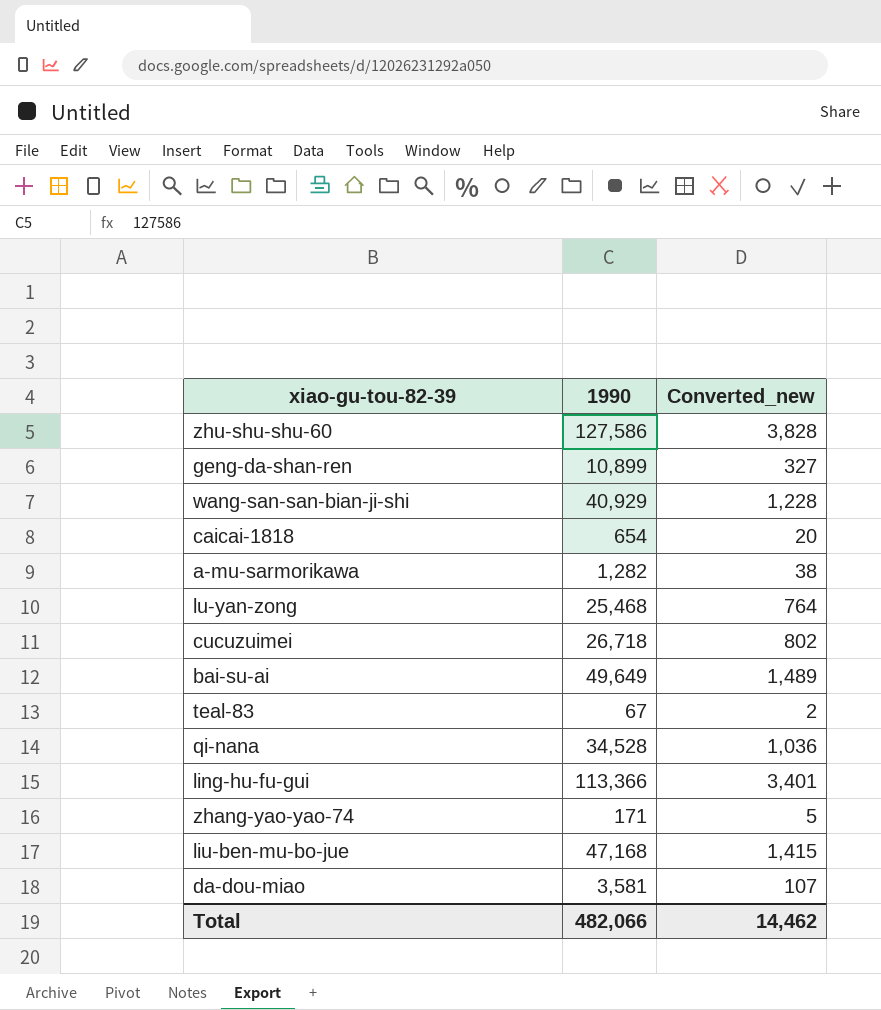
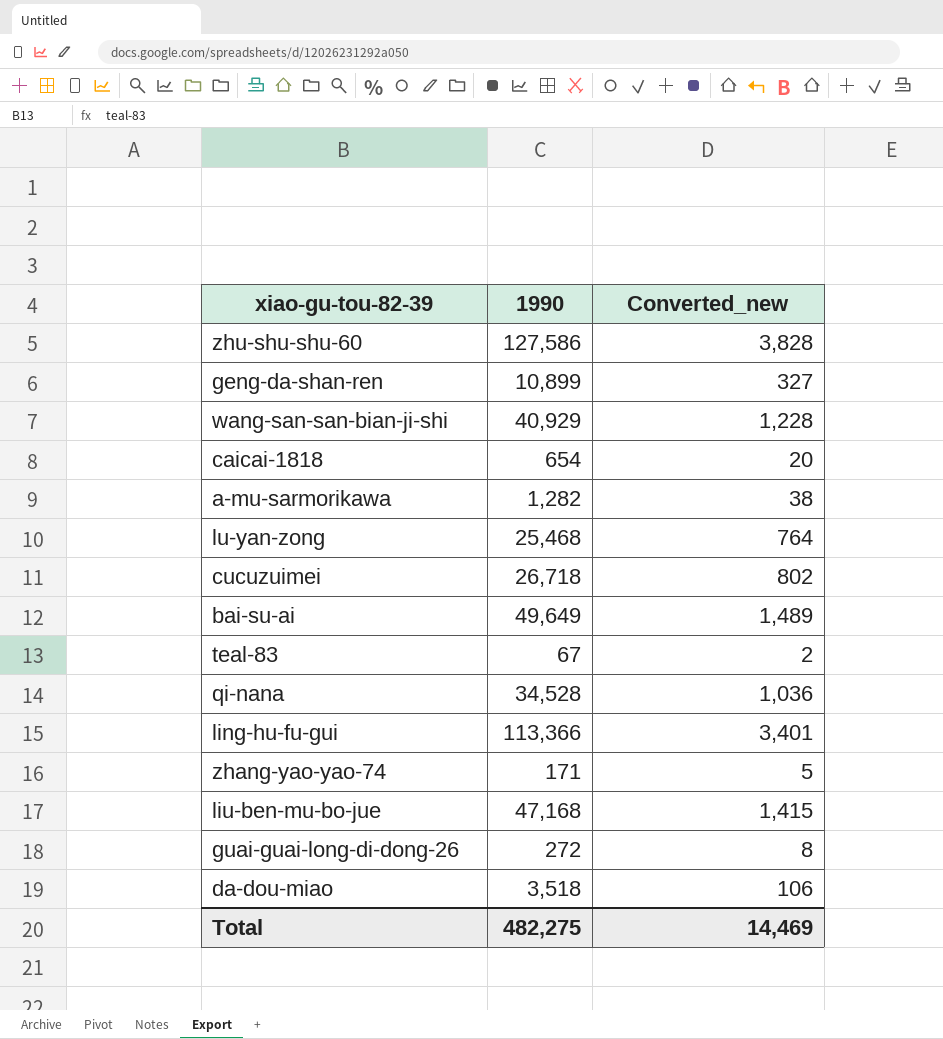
row guai-guai-long-di-dong-26: none -> 272 | 8
da-dou-miao | 1990: 3,581 -> 3,518
da-dou-miao | Converted_new: 107 -> 106
Total | 1990: 482,066 -> 482,275
Total | Converted_new: 14,462 -> 14,469

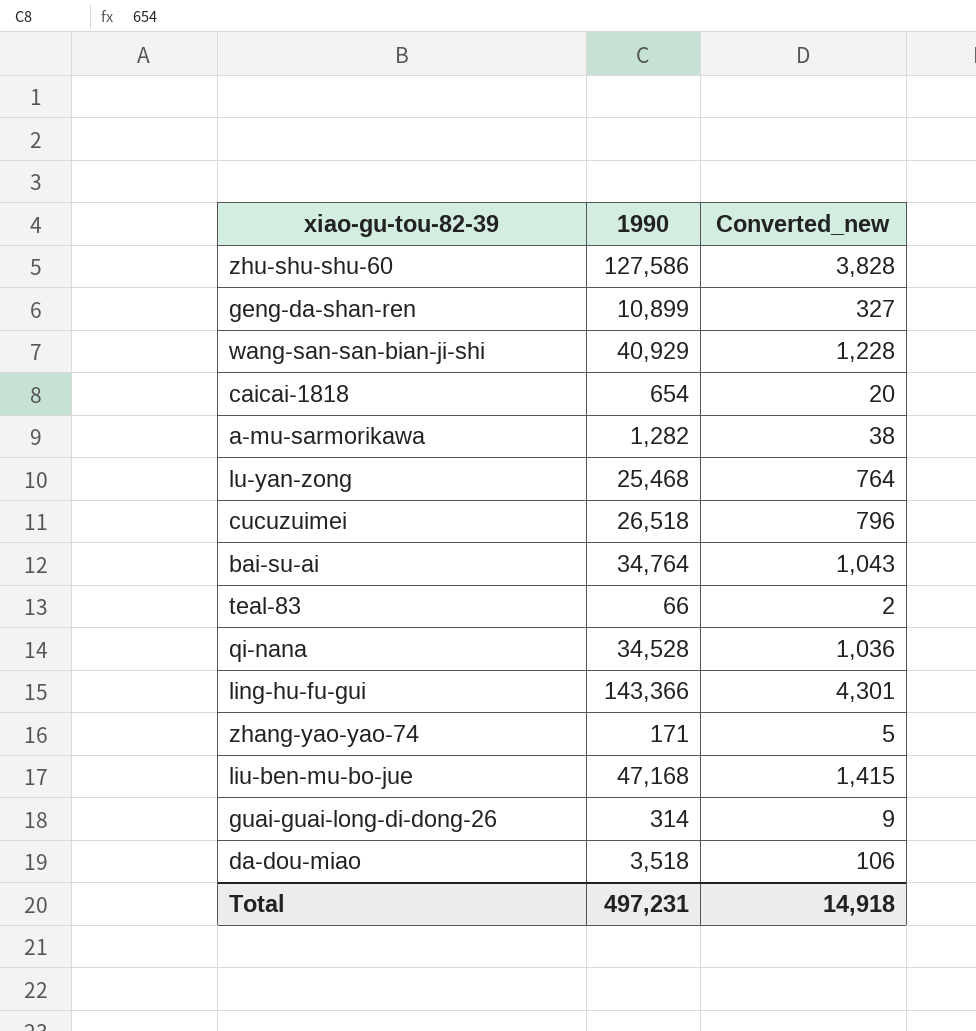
cucuzuimei | 1990: 26,718 -> 26,518
cucuzuimei | Converted_new: 802 -> 796
bai-su-ai | 1990: 49,649 -> 34,764
bai-su-ai | Converted_new: 1,489 -> 1,043
teal-83 | 1990: 67 -> 66
ling-hu-fu-gui | 1990: 113,366 -> 143,366
ling-hu-fu-gui | Converted_new: 3,401 -> 4,301
guai-guai-long-di-dong-26 | 1990: 272 -> 314
guai-guai-long-di-dong-26 | Converted_new: 8 -> 9
Total | 1990: 482,275 -> 497,231
Total | Converted_new: 14,469 -> 14,918

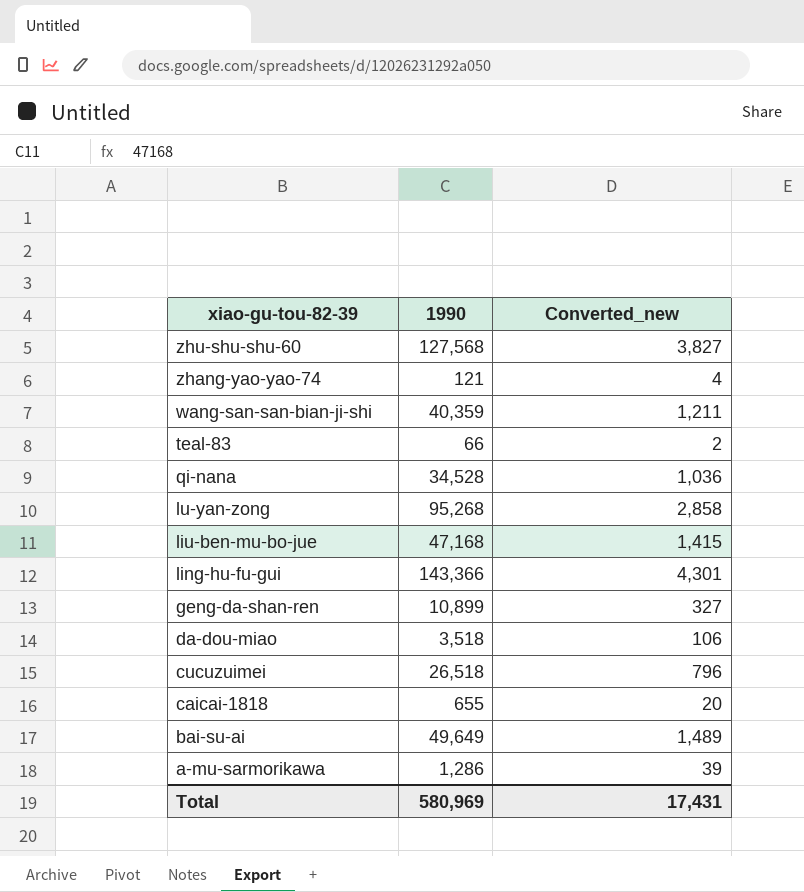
row order: none -> xiao-gu-tou-82-39 descending
row guai-guai-long-di-dong-26: 314 | 9 -> none
zhu-shu-shu-60 | 1990: 127,586 -> 127,568
zhu-shu-shu-60 | Converted_new: 3,828 -> 3,827
zhang-yao-yao-74 | 1990: 171 -> 121
zhang-yao-yao-74 | Converted_new: 5 -> 4
wang-san-san-bian-ji-shi | 1990: 40,929 -> 40,359
wang-san-san-bian-ji-shi | Converted_new: 1,228 -> 1,211
lu-yan-zong | 1990: 25,468 -> 95,268
lu-yan-zong | Converted_new: 764 -> 2,858
caicai-1818 | 1990: 654 -> 655
bai-su-ai | 1990: 34,764 -> 49,649
bai-su-ai | Converted_new: 1,043 -> 1,489
a-mu-sarmorikawa | 1990: 1,282 -> 1,286
a-mu-sarmorikawa | Converted_new: 38 -> 39
Total | 1990: 497,231 -> 580,969
Total | Converted_new: 14,918 -> 17,431

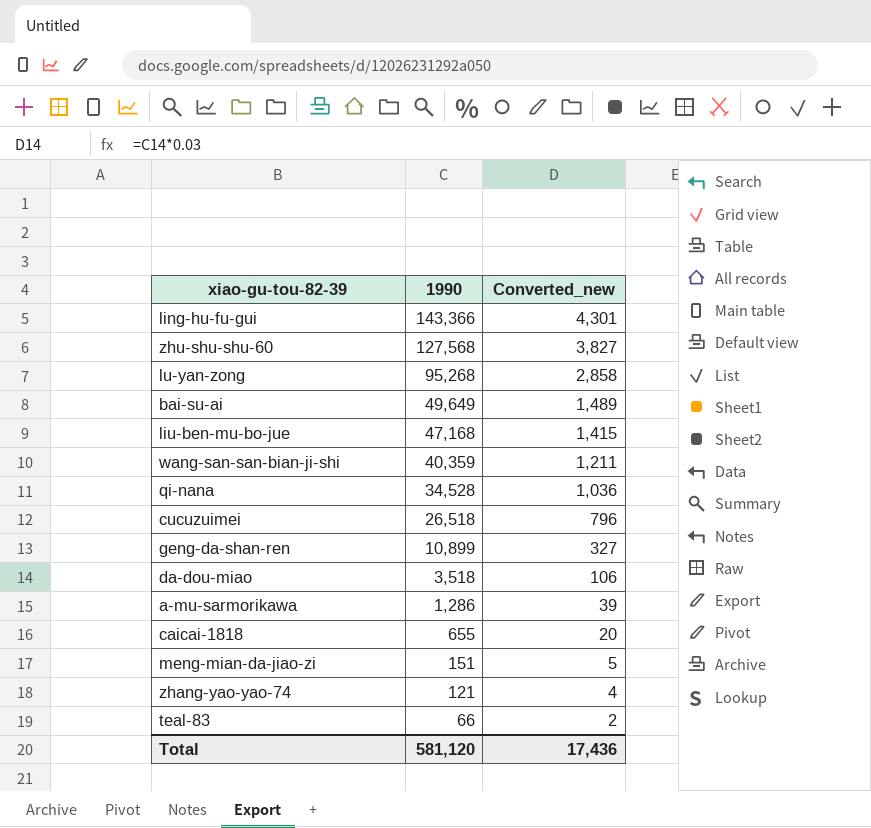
row order: xiao-gu-tou-82-39 descending -> 1990 descending
row meng-mian-da-jiao-zi: none -> 151 | 5
Total | 1990: 580,969 -> 581,120
Total | Converted_new: 17,431 -> 17,436

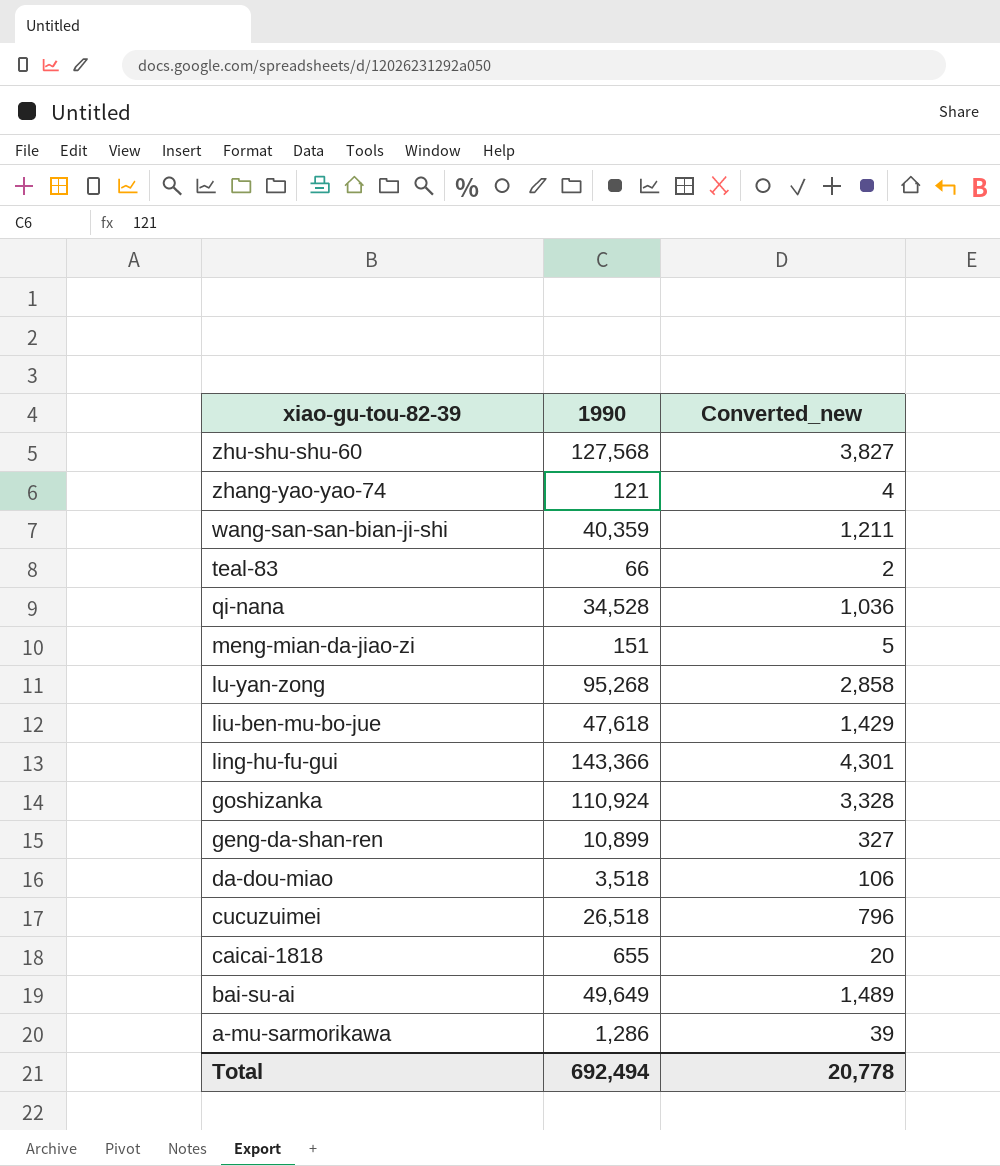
row order: 1990 descending -> xiao-gu-tou-82-39 descending
liu-ben-mu-bo-jue | 1990: 47,168 -> 47,618
liu-ben-mu-bo-jue | Converted_new: 1,415 -> 1,429
row goshizanka: none -> 110,924 | 3,328
Total | 1990: 581,120 -> 692,494
Total | Converted_new: 17,436 -> 20,778

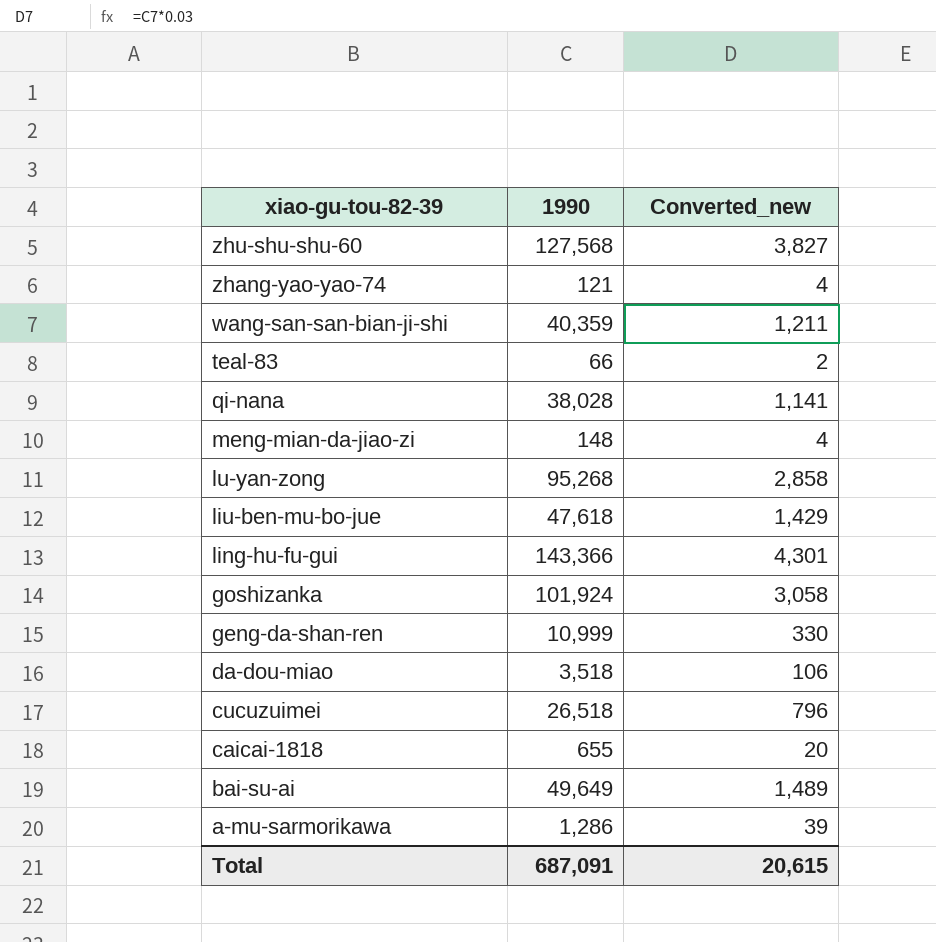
qi-nana | 1990: 34,528 -> 38,028
qi-nana | Converted_new: 1,036 -> 1,141
meng-mian-da-jiao-zi | 1990: 151 -> 148
meng-mian-da-jiao-zi | Converted_new: 5 -> 4
goshizanka | 1990: 110,924 -> 101,924
goshizanka | Converted_new: 3,328 -> 3,058
geng-da-shan-ren | 1990: 10,899 -> 10,999
geng-da-shan-ren | Converted_new: 327 -> 330
Total | 1990: 692,494 -> 687,091
Total | Converted_new: 20,778 -> 20,615

